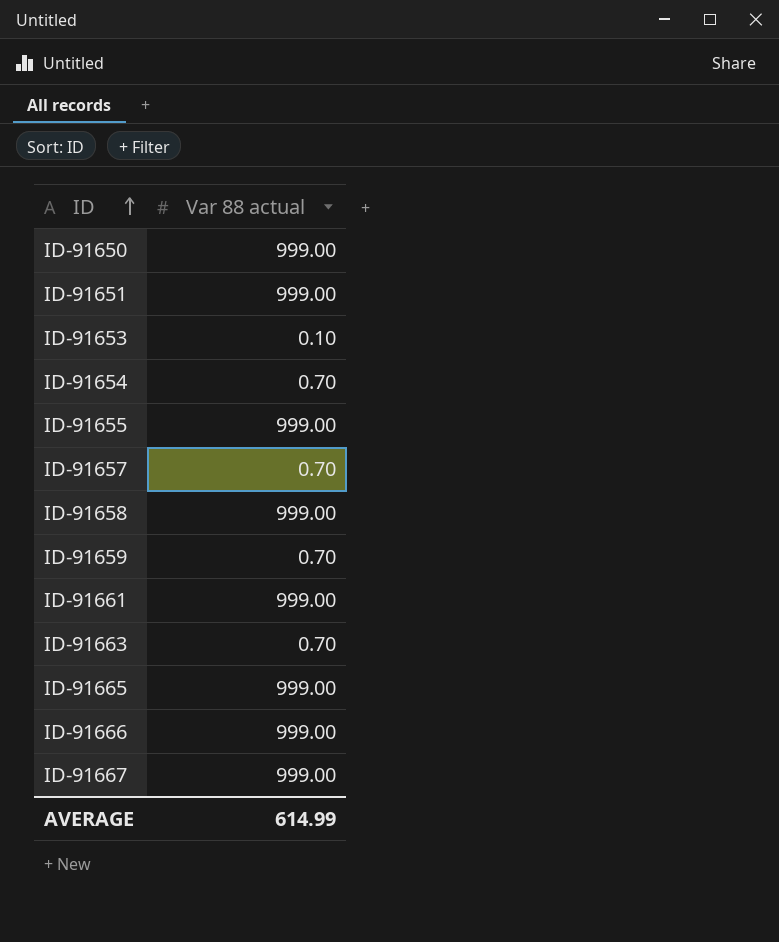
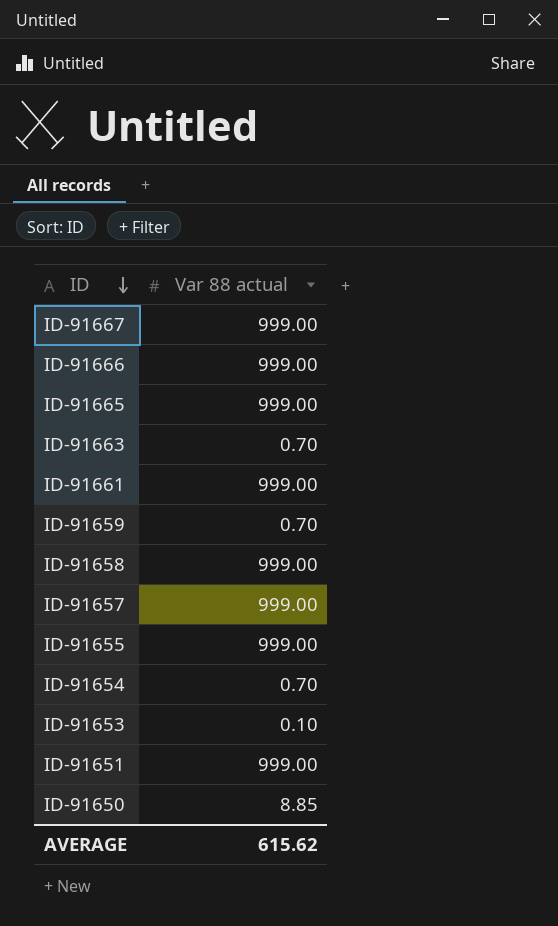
row order: ID ascending -> ID descending
ID-91657 | Var 88 actual: 0.70 -> 999.00
ID-91650 | Var 88 actual: 999.00 -> 8.85
AVERAGE | Var 88 actual: 614.99 -> 615.62

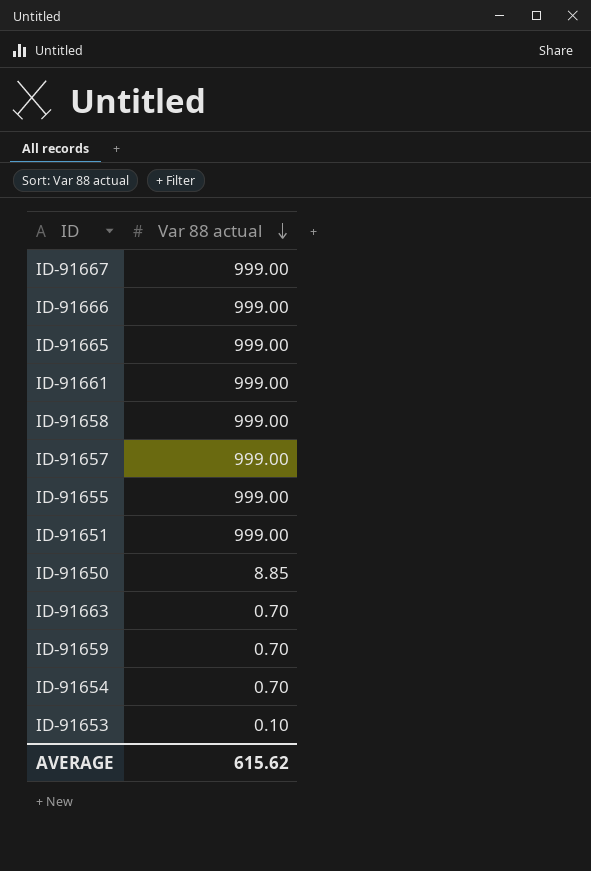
row order: ID descending -> Var 88 actual descending

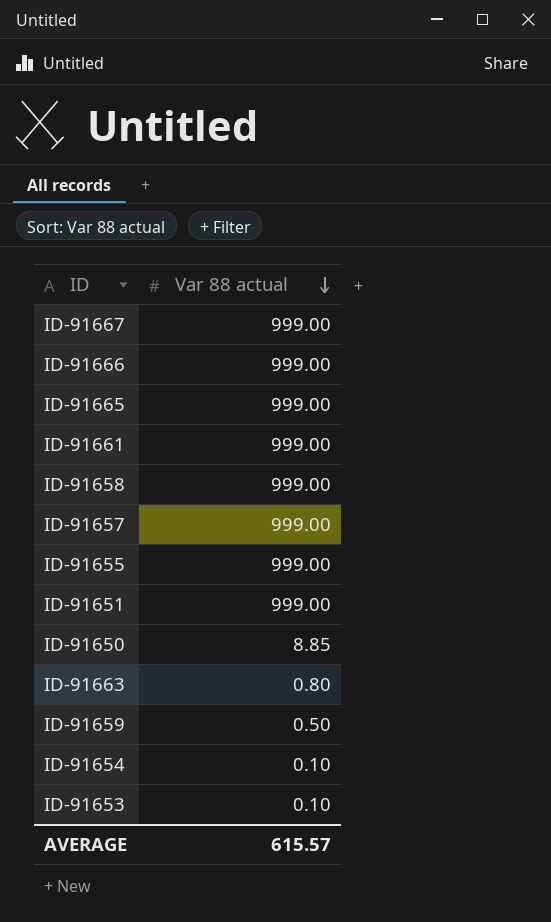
ID-91663 | Var 88 actual: 0.70 -> 0.80
ID-91659 | Var 88 actual: 0.70 -> 0.50
ID-91654 | Var 88 actual: 0.70 -> 0.10
AVERAGE | Var 88 actual: 615.62 -> 615.57

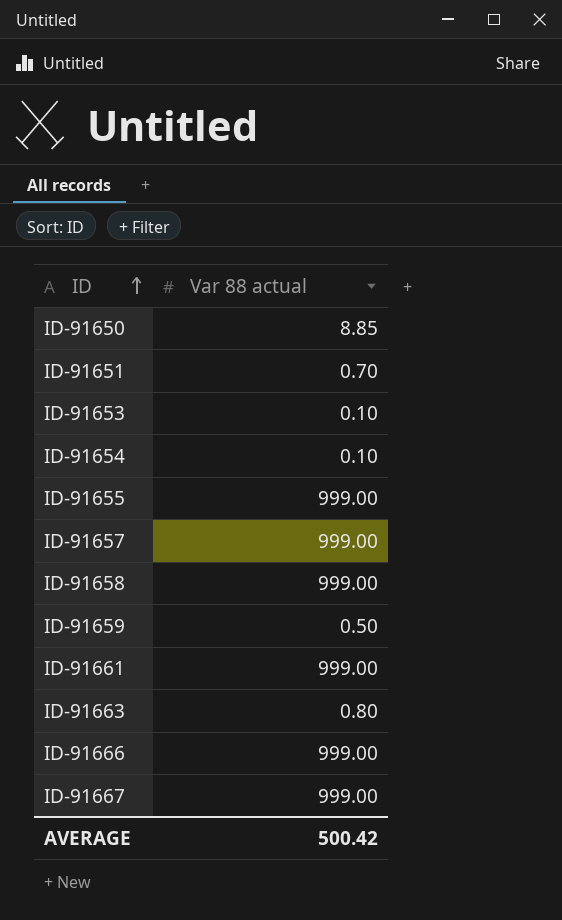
row order: Var 88 actual descending -> ID ascending
row ID-91665: 999.00 -> none
ID-91651 | Var 88 actual: 999.00 -> 0.70
AVERAGE | Var 88 actual: 615.57 -> 500.42

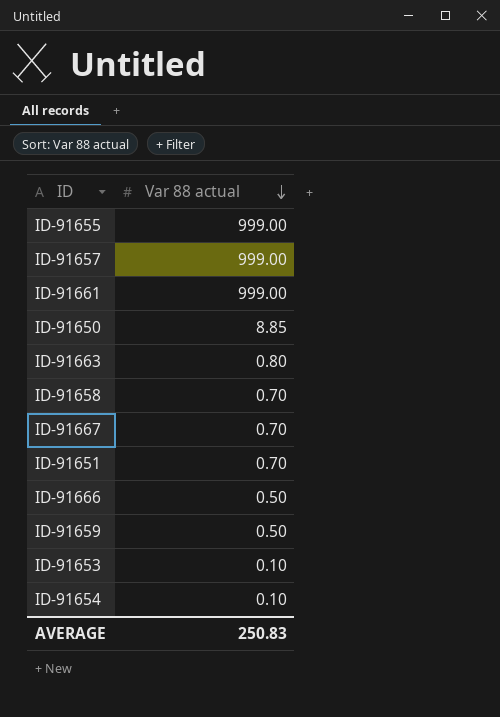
row order: ID ascending -> Var 88 actual descending
ID-91658 | Var 88 actual: 999.00 -> 0.70
ID-91667 | Var 88 actual: 999.00 -> 0.70
ID-91666 | Var 88 actual: 999.00 -> 0.50
AVERAGE | Var 88 actual: 500.42 -> 250.83

